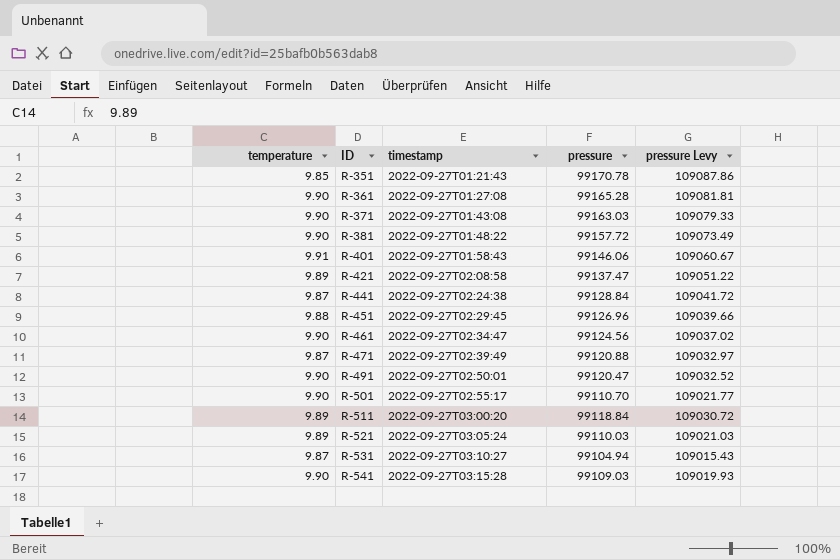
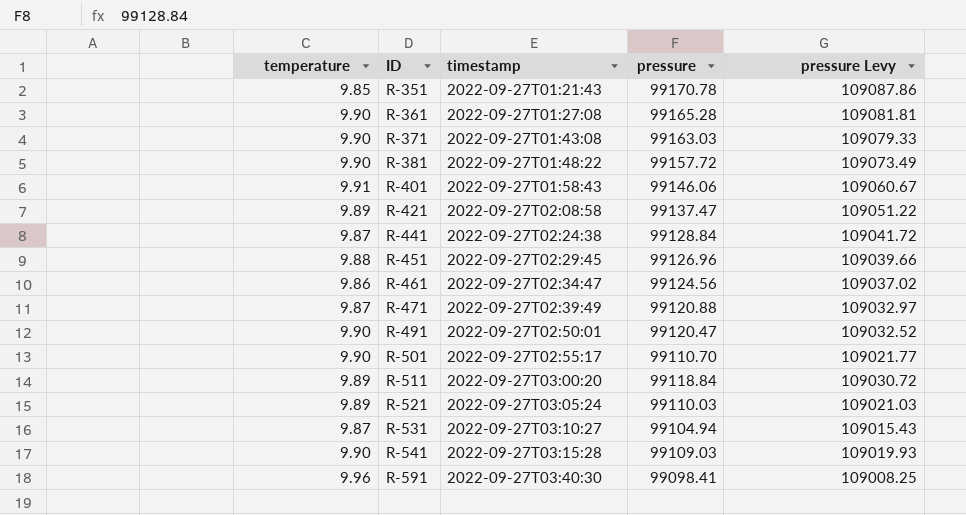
R-461 | temperature: 9.90 -> 9.86
row R-591: none -> 9.96 | 2022-09-27T03:40:30 | 99098.41 | 109008.25

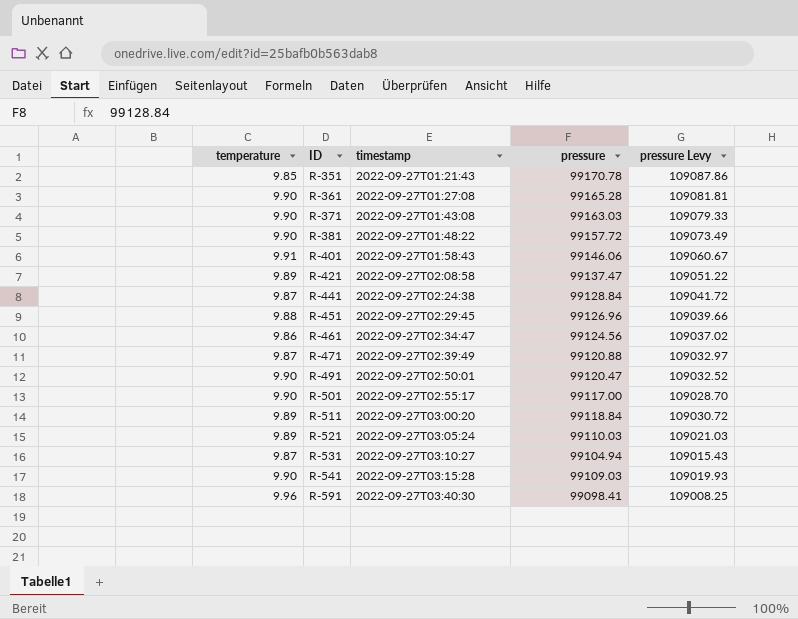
R-501 | pressure: 99110.70 -> 99117.00
R-501 | pressure Levy: 109021.77 -> 109028.70

